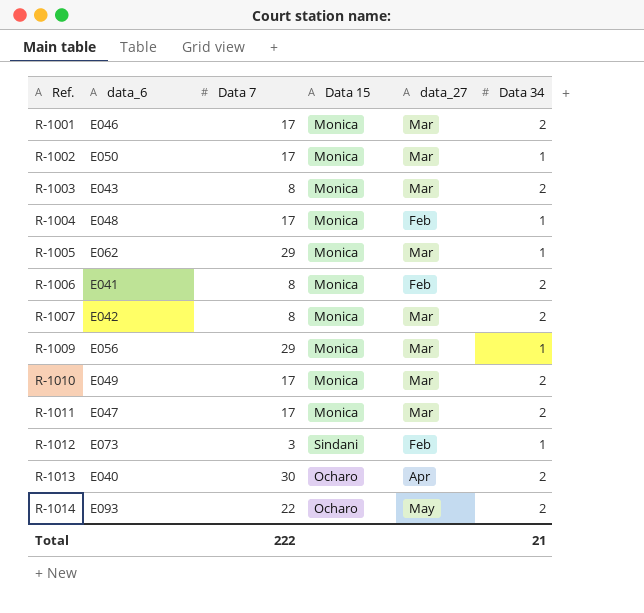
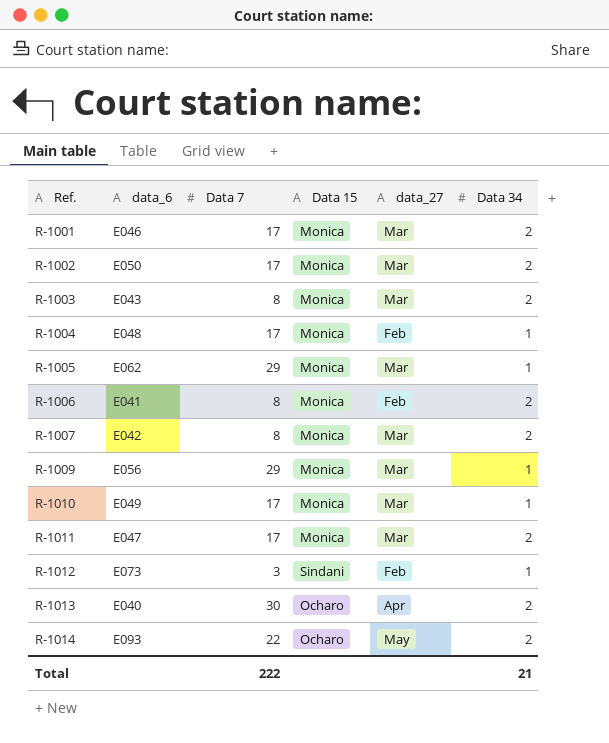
R-1002 | Data 34: 1 -> 2
R-1010 | Data 34: 2 -> 1

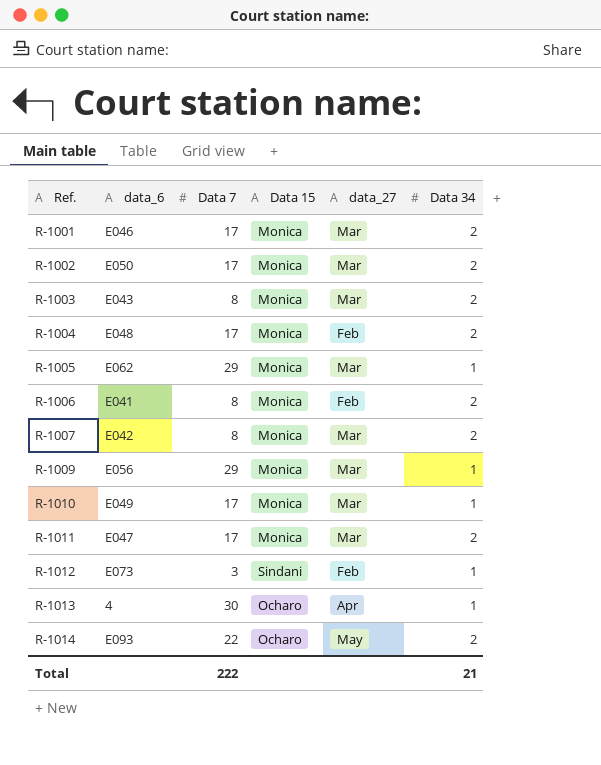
R-1004 | Data 34: 1 -> 2
R-1013 | data_6: E040 -> 4
R-1013 | Data 34: 2 -> 1

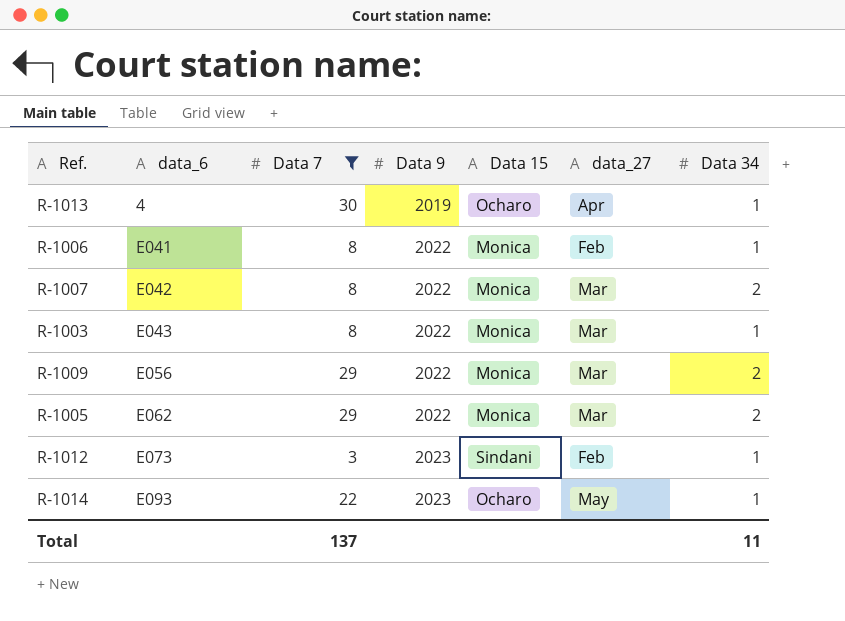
filter: none -> Data 7 != 17
row order: Ref. ascending -> data_6 ascending
column Data 9 | position: none -> 4
R-1006 | Data 34: 2 -> 1
R-1003 | Data 34: 2 -> 1
R-1009 | Data 34: 1 -> 2
R-1005 | Data 34: 1 -> 2
R-1014 | Data 34: 2 -> 1
Total | Data 7: 222 -> 137
Total | Data 34: 21 -> 11

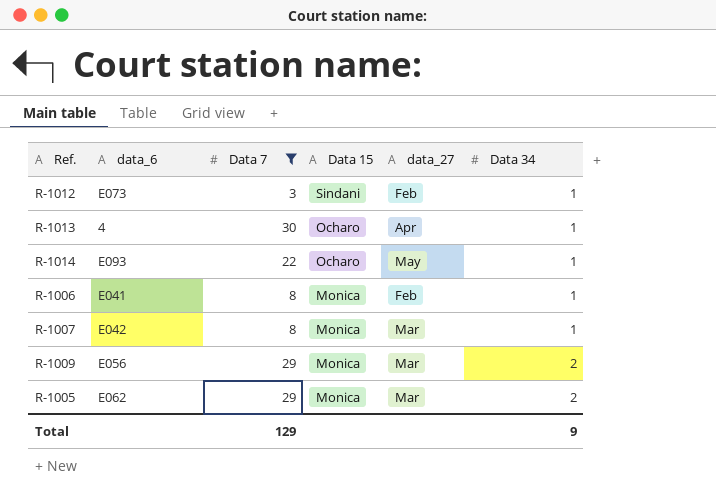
row order: data_6 ascending -> Data 15 descending
column Data 9 | position: 4 -> none
row R-1003: E043 | 8 | 2022 | Monica | Mar | 1 -> none
R-1007 | Data 34: 2 -> 1
Total | Data 7: 137 -> 129
Total | Data 34: 11 -> 9

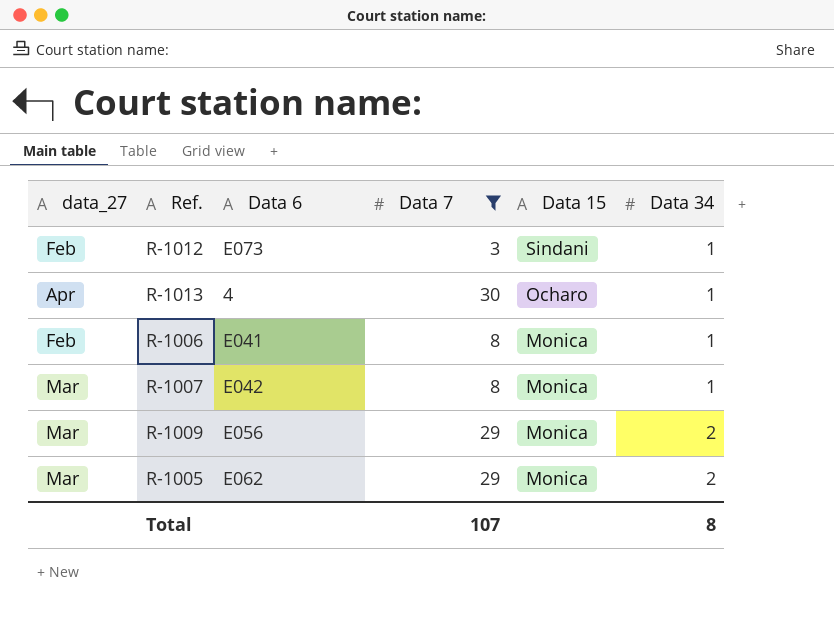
column data_27 | position: 5 -> 1
column name: data_6 -> Data 6
row R-1014: E093 | 22 | Ocharo | May | 1 -> none
Total | Data 7: 129 -> 107
Total | Data 34: 9 -> 8

